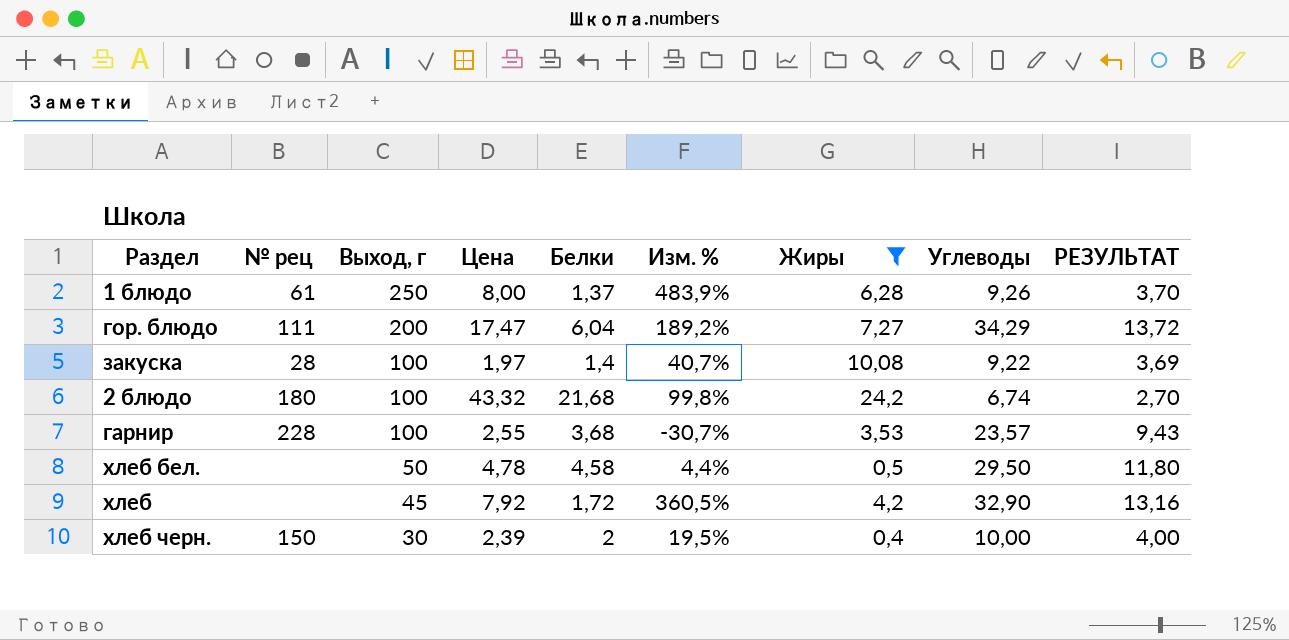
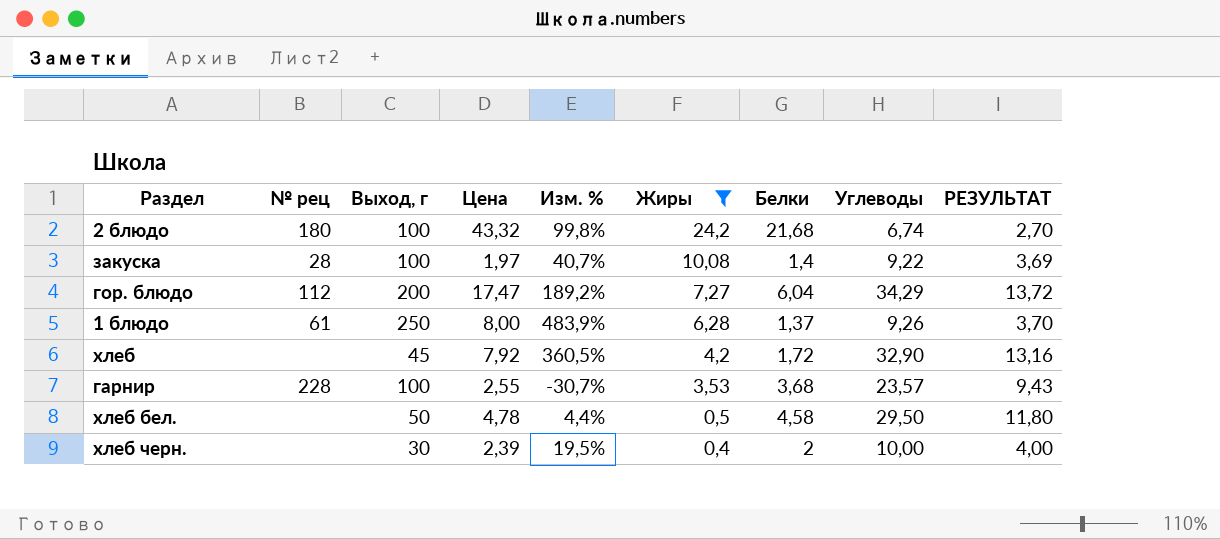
row order: Выход, г descending -> Жиры descending
column Белки | position: 5 -> 7
гор. блюдо | № рец: 111 -> 112
хлеб черн. | № рец: 150 -> none

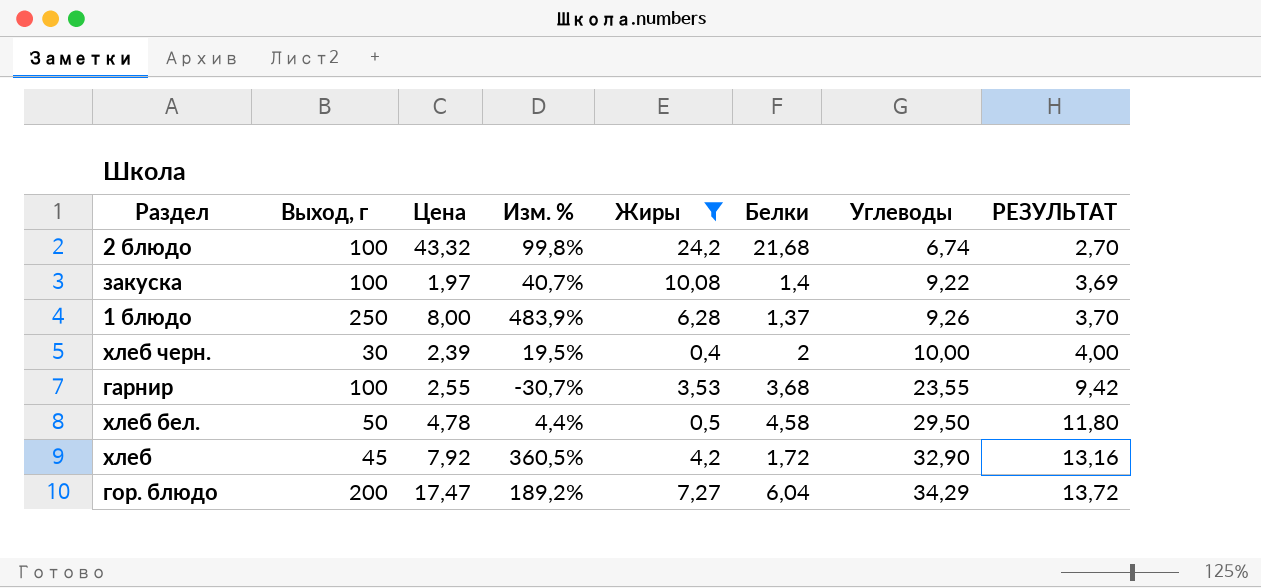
row order: Жиры descending -> Углеводы ascending
column № рец | position: 2 -> none
гарнир | Углеводы: 23,57 -> 23,55
гарнир | РЕЗУЛЬТАТ: 9,43 -> 9,42

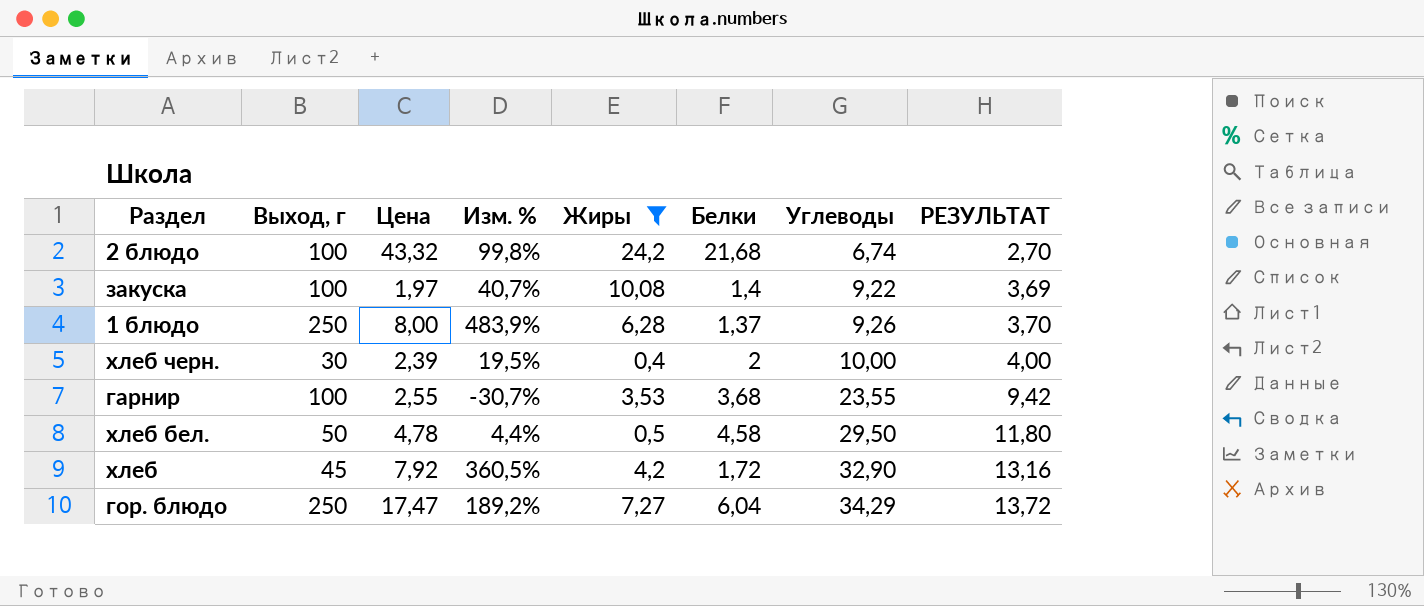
гор. блюдо | Выход, г: 200 -> 250

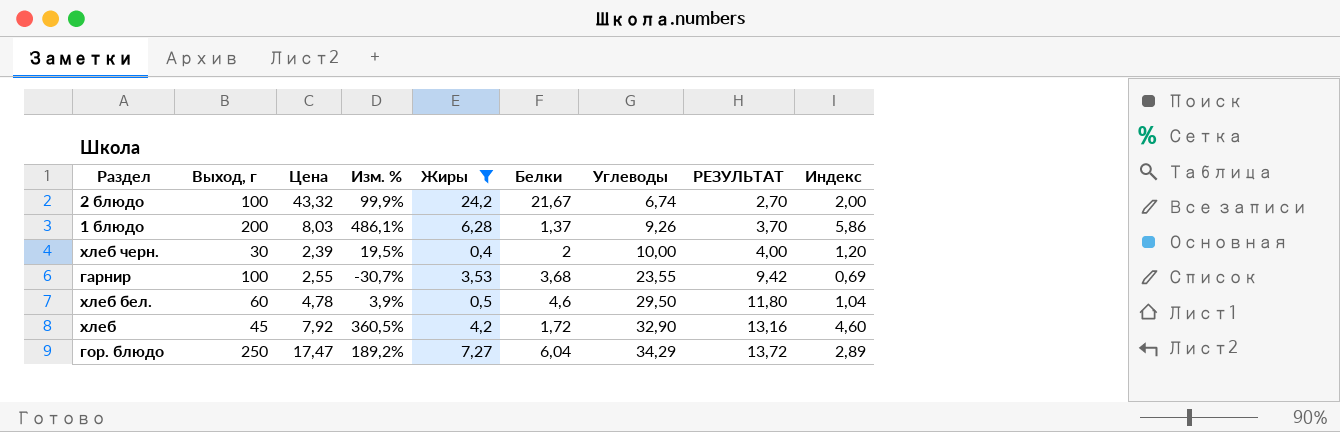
column Индекс | formula: none -> [Цена] / [Белки]
row закуска: 100 | 1,97 | 40,7% | 10,08 | 1,4 | 9,22 | 3,69 -> none
2 блюдо | Изм. %: 99,8% -> 99,9%
2 блюдо | Белки: 21,68 -> 21,67
1 блюдо | Выход, г: 250 -> 200
1 блюдо | Цена: 8,00 -> 8,03
1 блюдо | Изм. %: 483,9% -> 486,1%
хлеб бел. | Выход, г: 50 -> 60
хлеб бел. | Изм. %: 4,4% -> 3,9%
хлеб бел. | Белки: 4,58 -> 4,6

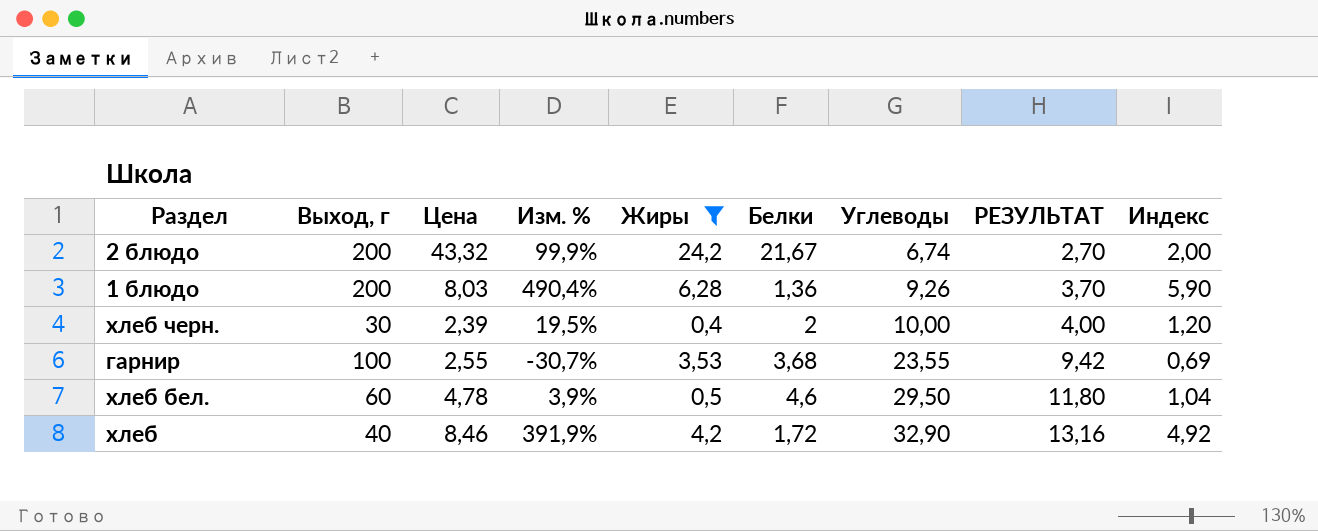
row гор. блюдо: 250 | 17,47 | 189,2% | 7,27 | 6,04 | 34,29 | 13,72 | 2,89 -> none
2 блюдо | Выход, г: 100 -> 200
1 блюдо | Изм. %: 486,1% -> 490,4%
1 блюдо | Белки: 1,37 -> 1,36
1 блюдо | Индекс: 5,86 -> 5,90
хлеб | Выход, г: 45 -> 40
хлеб | Цена: 7,92 -> 8,46
хлеб | Изм. %: 360,5% -> 391,9%
хлеб | Индекс: 4,60 -> 4,92

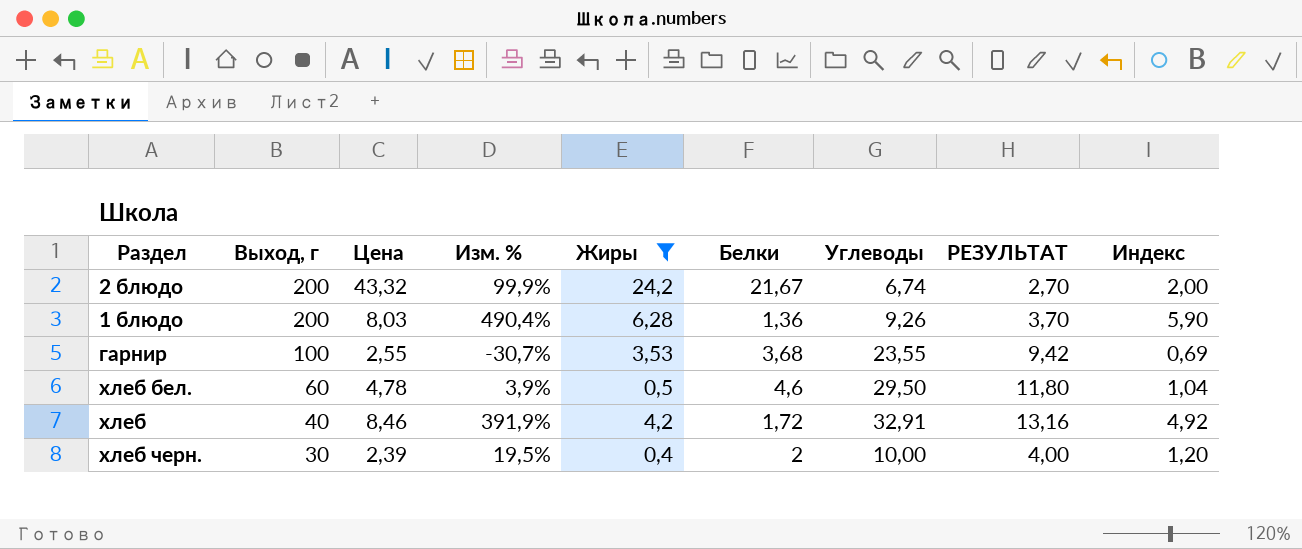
row order: Углеводы ascending -> Выход, г descending
хлеб | Углеводы: 32,90 -> 32,91

